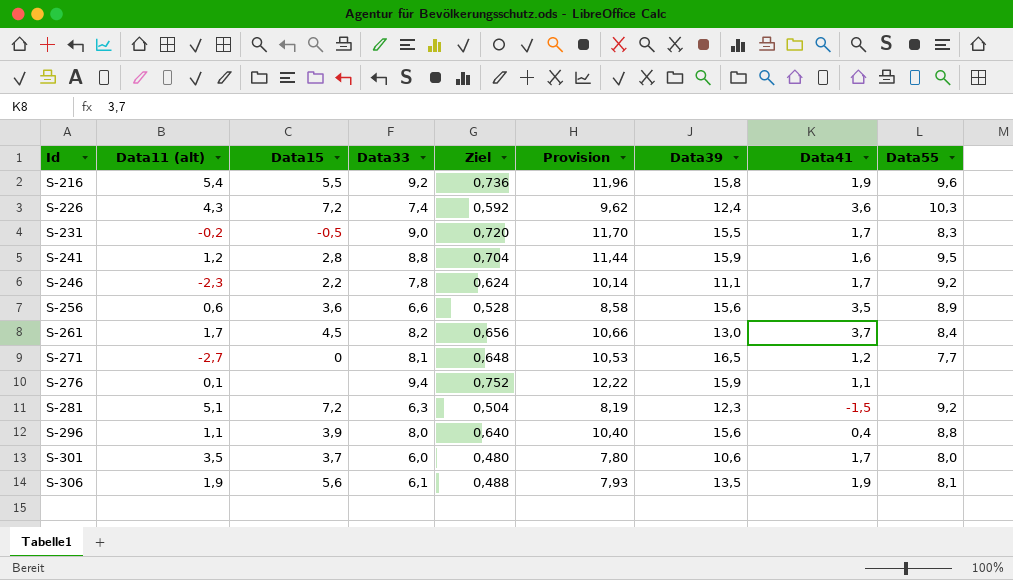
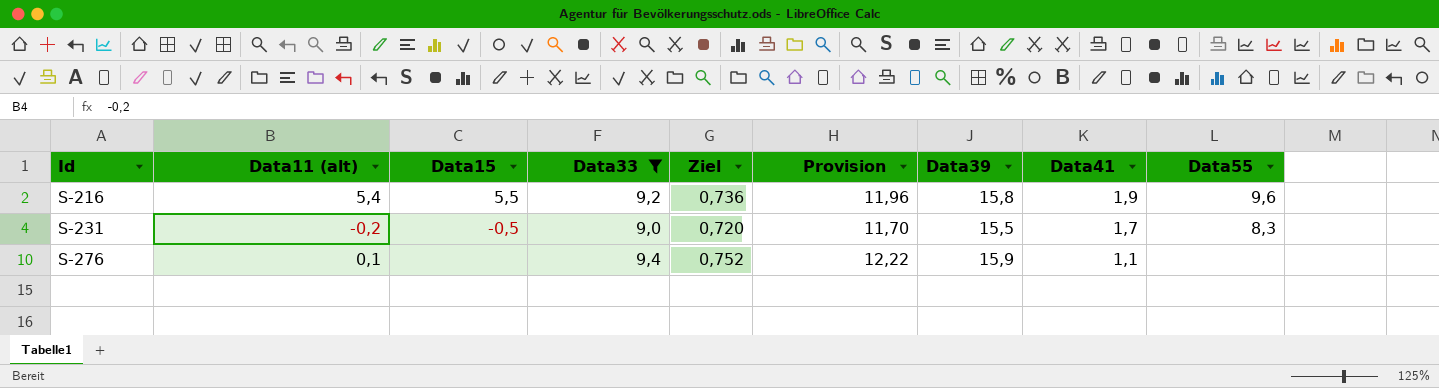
filter: none -> Data33 >= 9,0

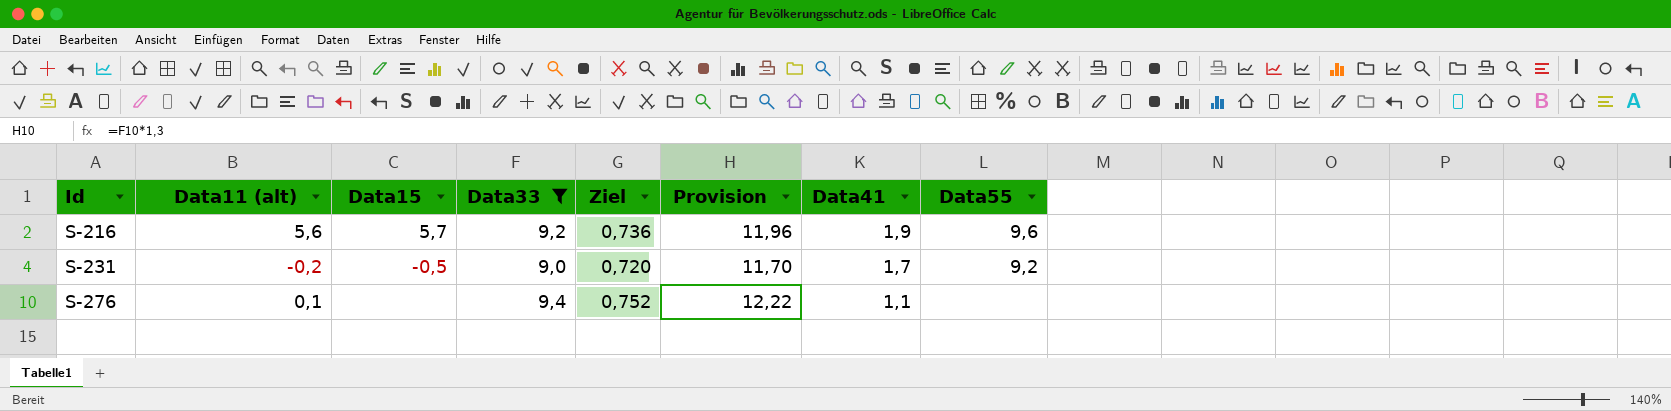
column Data39 | position: 7 -> none
S-216 | Data11 (alt): 5,4 -> 5,6
S-216 | Data15: 5,5 -> 5,7
S-231 | Data55: 8,3 -> 9,2

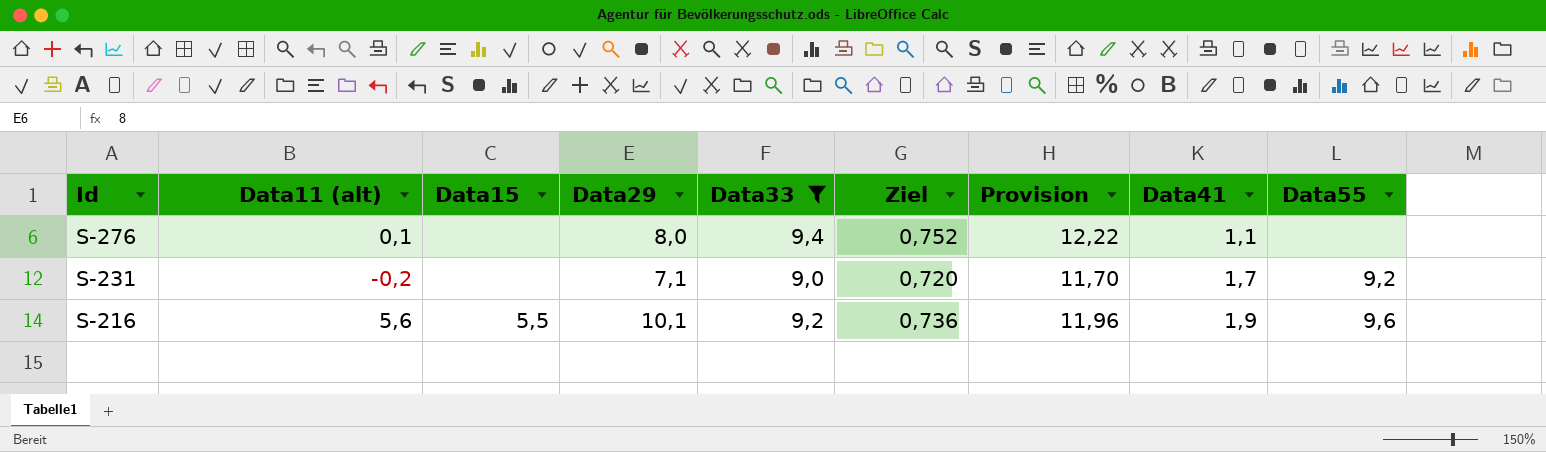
row order: Id ascending -> Id descending
column Data29 | position: none -> 4
S-231 | Data15: -0,5 -> none
S-216 | Data15: 5,7 -> 5,5

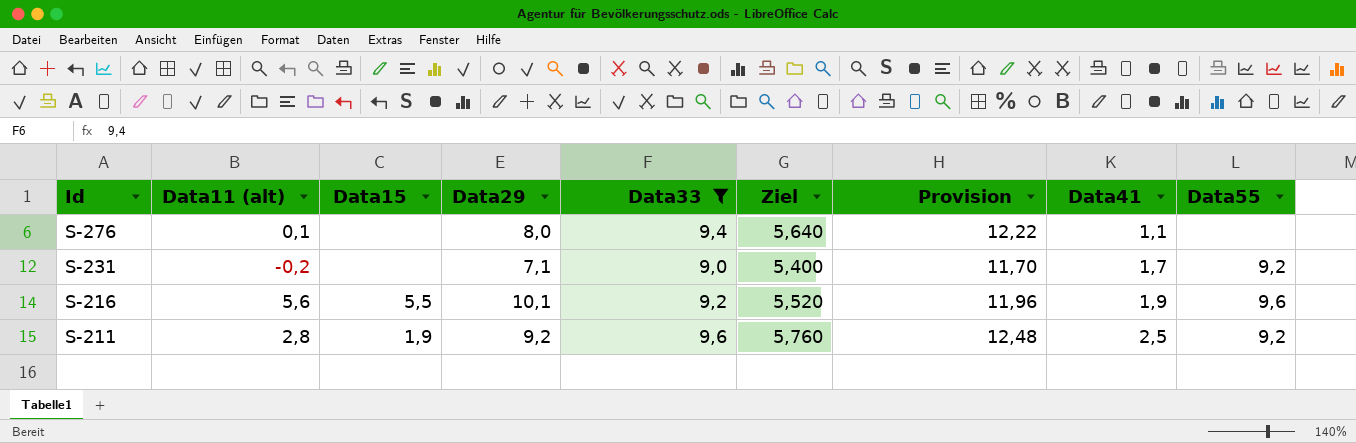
column Ziel | formula: [Data33] * 0,08 -> [Data33] * 0,6
row S-211: none -> 2,8 | 1,9 | 9,2 | 9,6 | 5,760 | 12,48 | 2,5 | 9,2

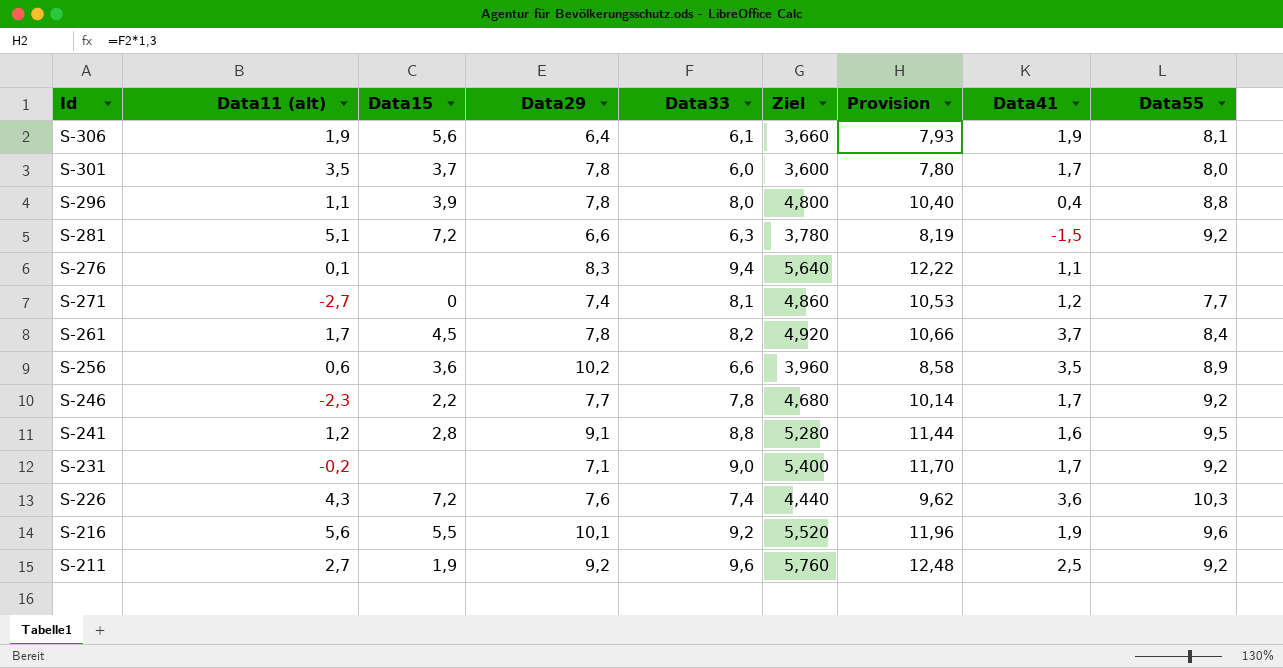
filter: Data33 >= 9,0 -> none
S-276 | Data29: 8,0 -> 8,3
S-211 | Data11 (alt): 2,8 -> 2,7

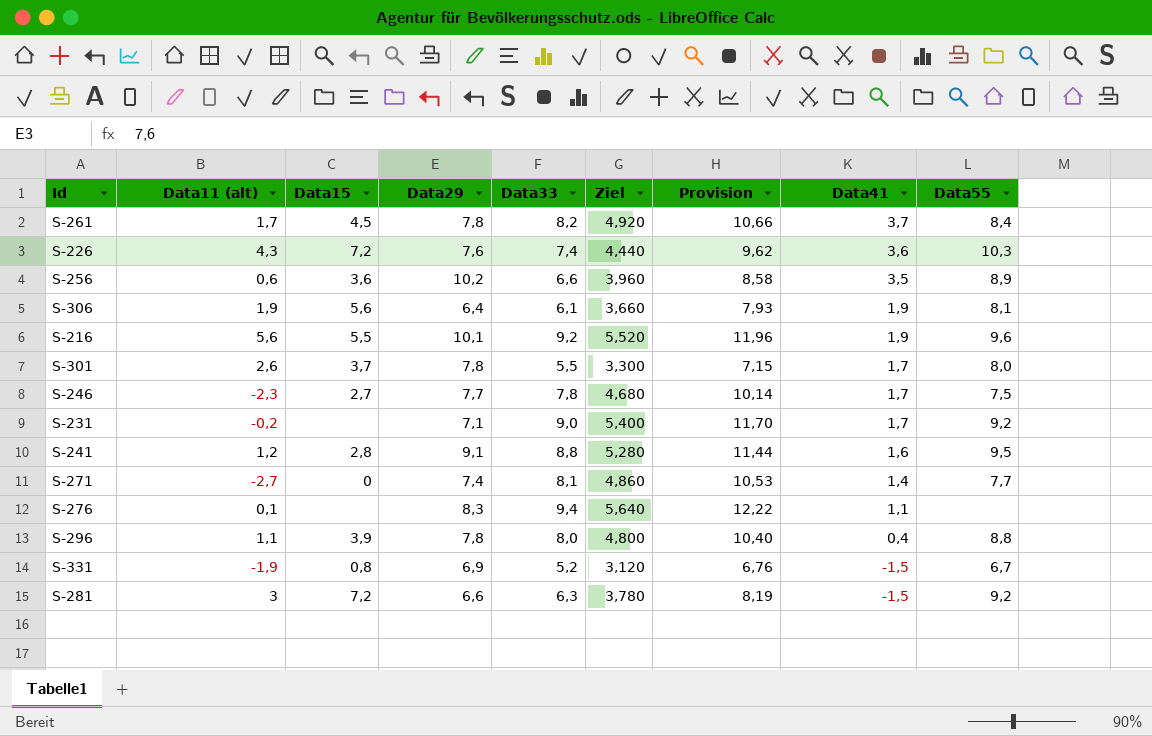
row order: Id descending -> Data41 descending
row S-211: 2,7 | 1,9 | 9,2 | 9,6 | 5,760 | 12,48 | 2,5 | 9,2 -> none
S-301 | Data11 (alt): 3,5 -> 2,6
S-301 | Data33: 6,0 -> 5,5
S-301 | Ziel: 3,600 -> 3,300
S-301 | Provision: 7,80 -> 7,15
S-246 | Data15: 2,2 -> 2,7
S-246 | Data55: 9,2 -> 7,5
S-271 | Data41: 1,2 -> 1,4
row S-331: none -> -1,9 | 0,8 | 6,9 | 5,2 | 3,120 | 6,76 | -1,5 | 6,7
S-281 | Data11 (alt): 5,1 -> 3

